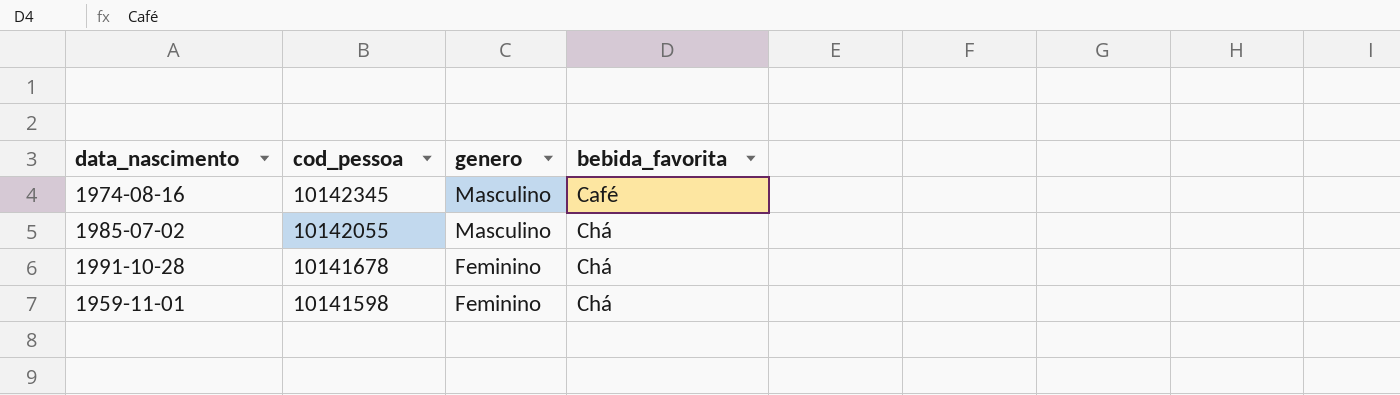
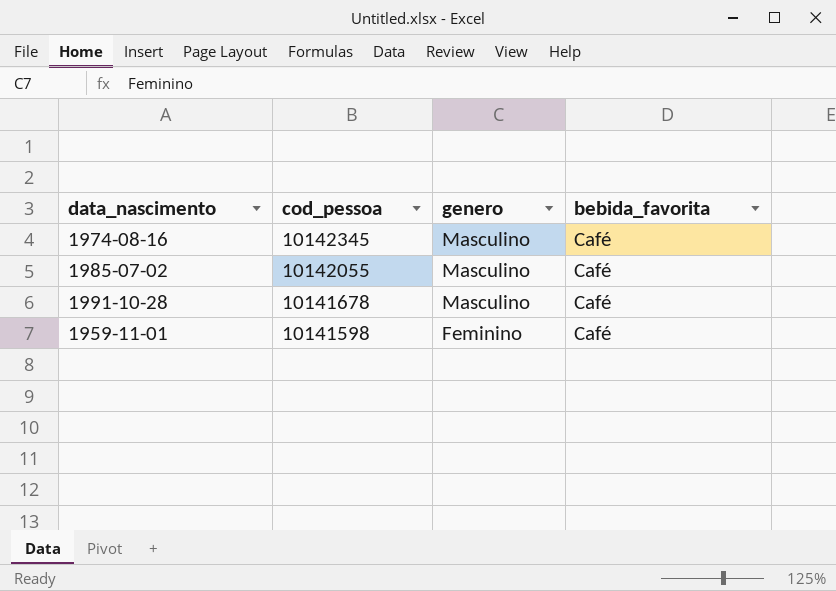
1985-07-02 | bebida_favorita: Chá -> Café
1991-10-28 | genero: Feminino -> Masculino
1991-10-28 | bebida_favorita: Chá -> Café
1959-11-01 | bebida_favorita: Chá -> Café

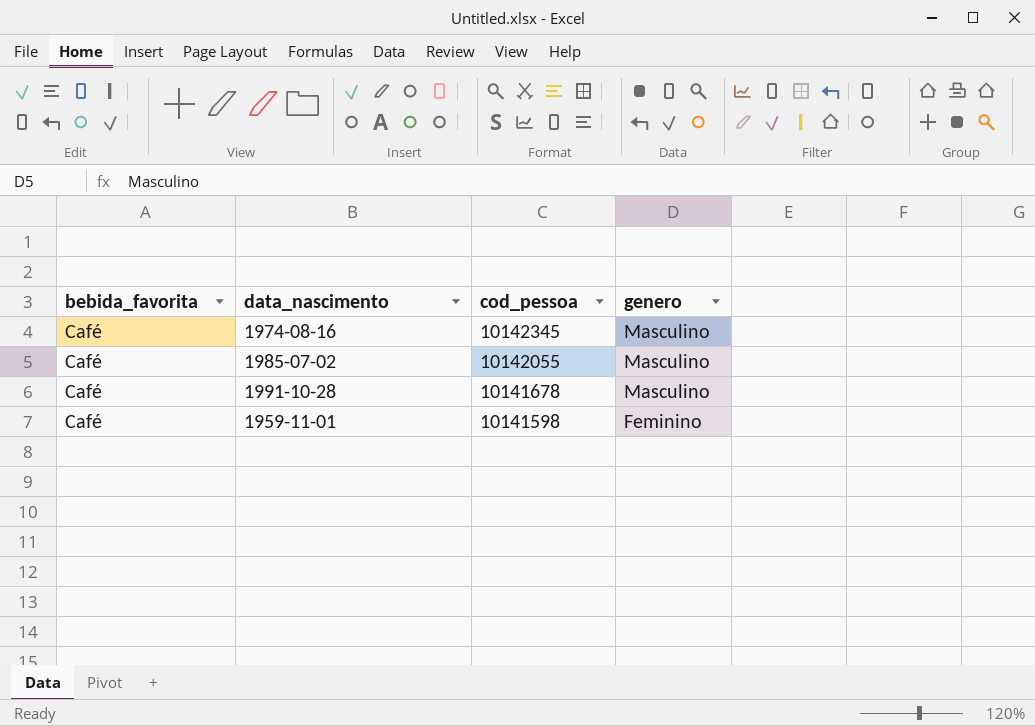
column bebida_favorita | position: 4 -> 1

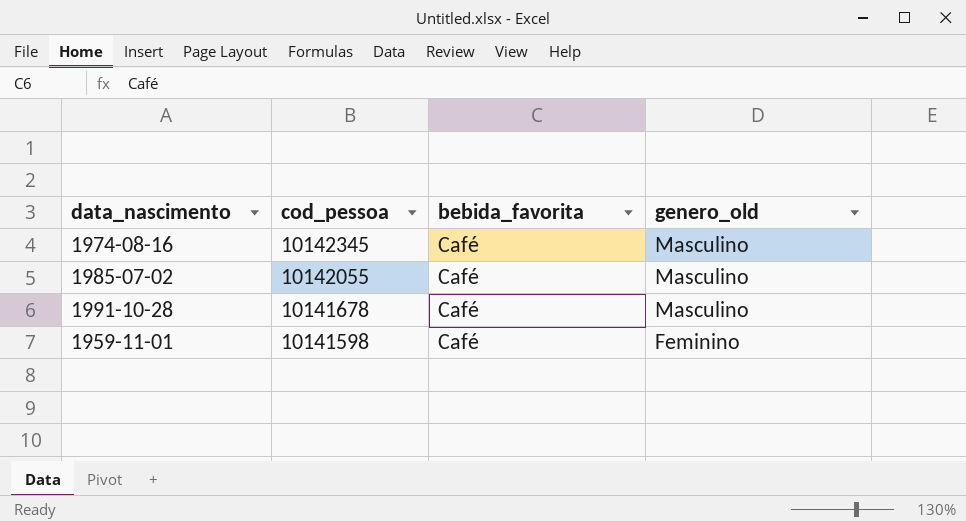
column bebida_favorita | position: 1 -> 3
column name: genero -> genero_old

